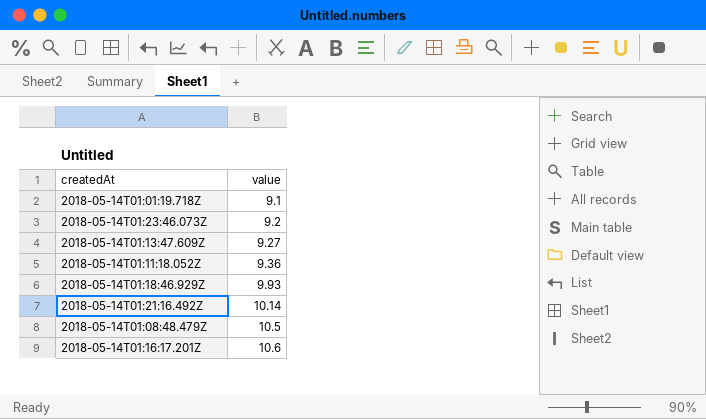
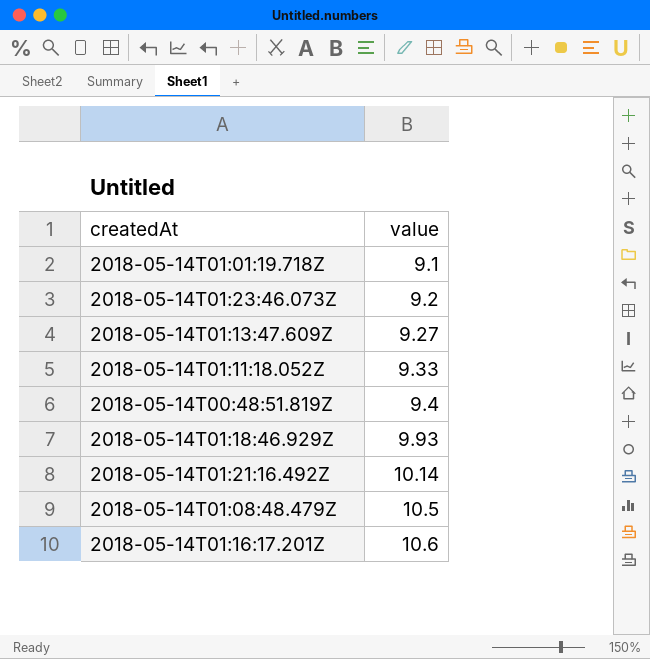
2018-05-14T01:11:18.052Z | value: 9.36 -> 9.33
row 2018-05-14T00:48:51.819Z: none -> 9.4

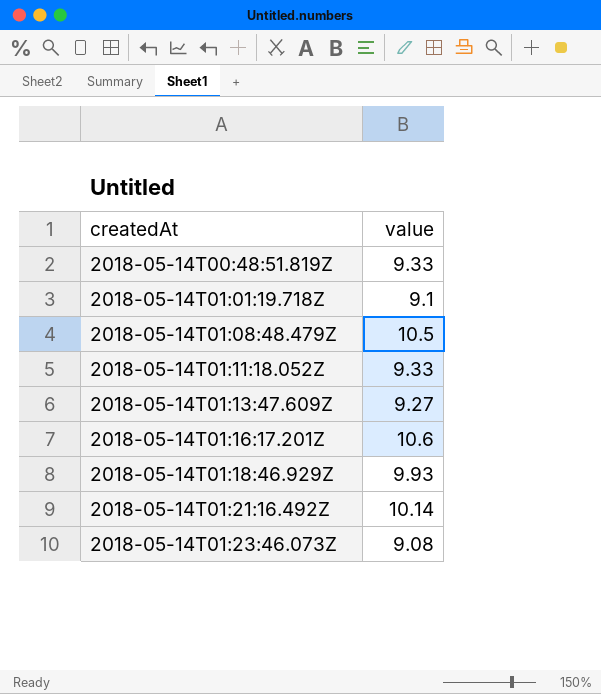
row order: value ascending -> createdAt ascending
2018-05-14T00:48:51.819Z | value: 9.4 -> 9.33
2018-05-14T01:23:46.073Z | value: 9.2 -> 9.08

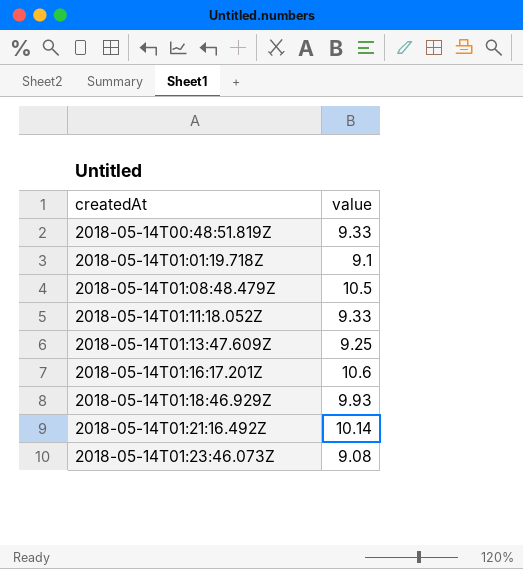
2018-05-14T01:13:47.609Z | value: 9.27 -> 9.25

